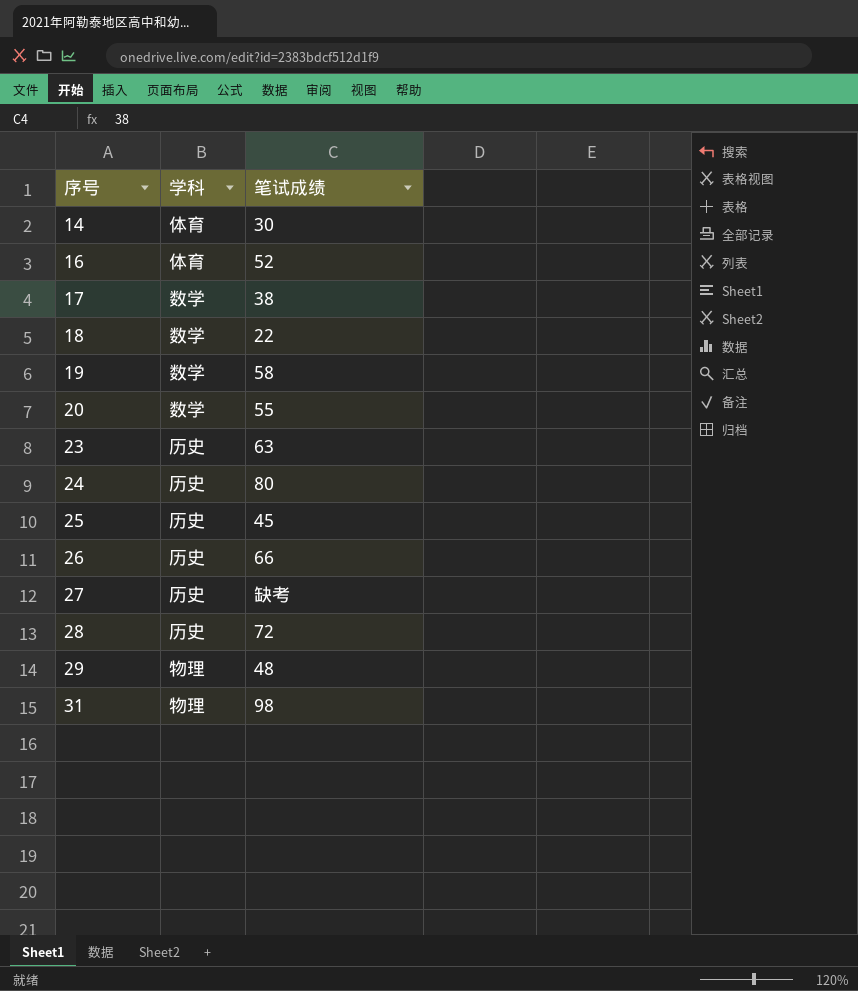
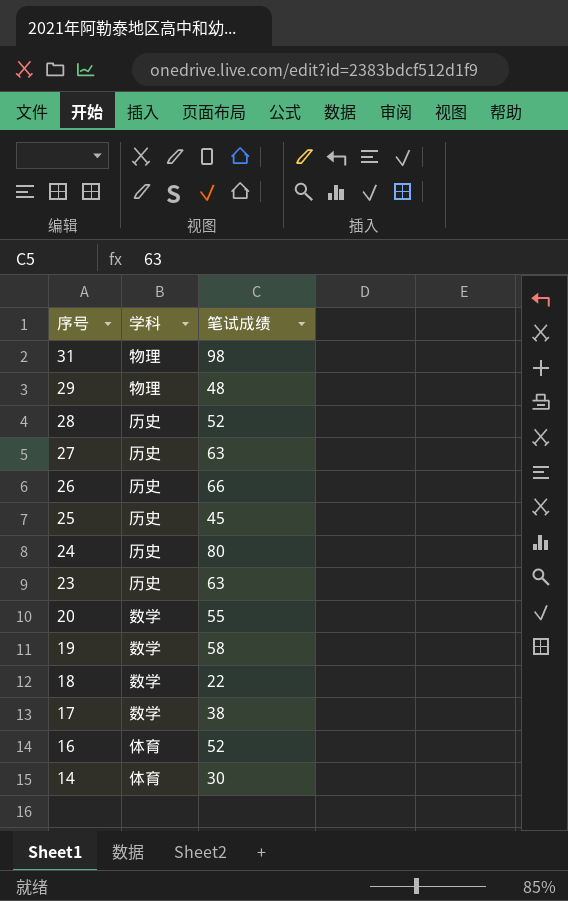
row order: 序号 ascending -> 序号 descending
28 | 笔试成绩: 72 -> 52
27 | 笔试成绩: 缺考 -> 63

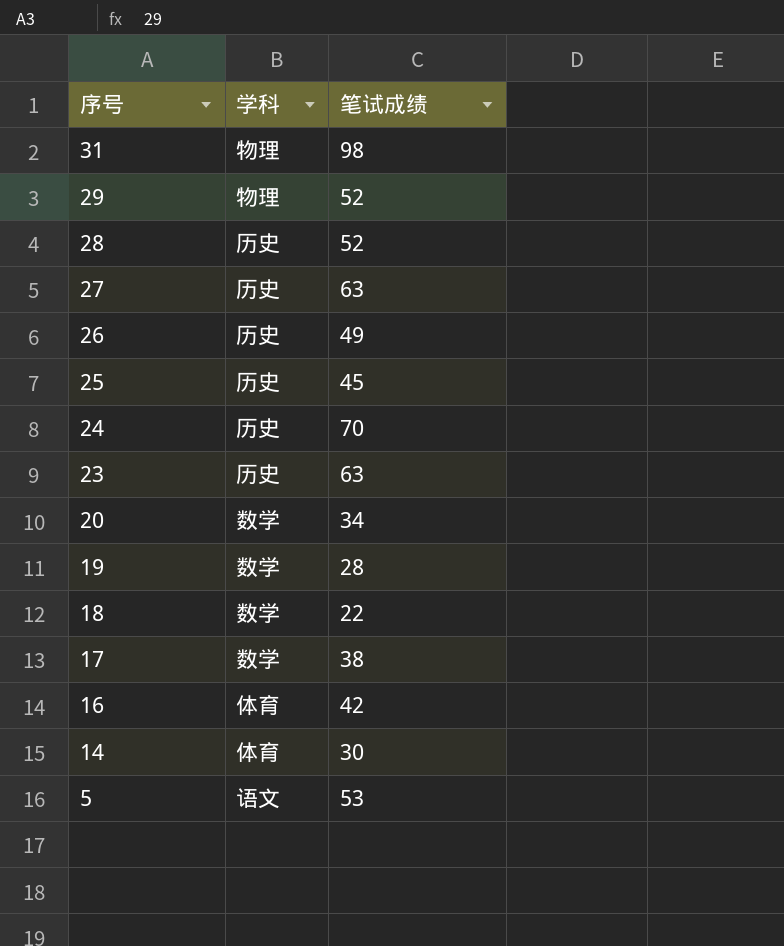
29 | 笔试成绩: 48 -> 52
26 | 笔试成绩: 66 -> 49
24 | 笔试成绩: 80 -> 70
20 | 笔试成绩: 55 -> 34
19 | 笔试成绩: 58 -> 28
16 | 笔试成绩: 52 -> 42
row 5: none -> 语文 | 53

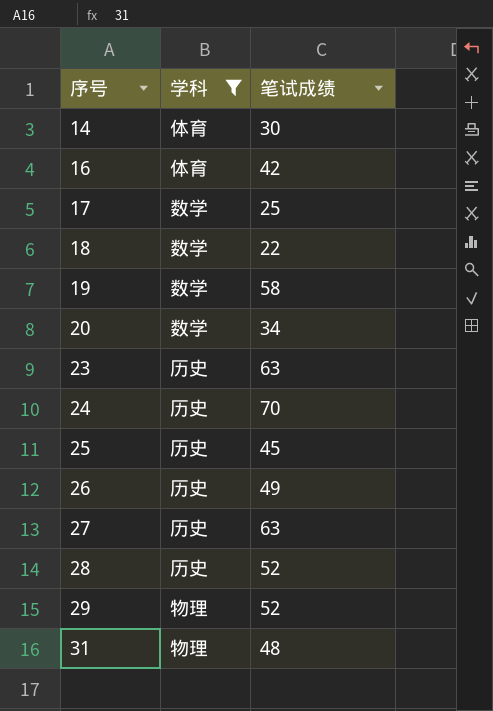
filter: none -> 学科 != 语文
row order: 序号 descending -> 序号 ascending
17 | 笔试成绩: 38 -> 25
19 | 笔试成绩: 28 -> 58
31 | 笔试成绩: 98 -> 48

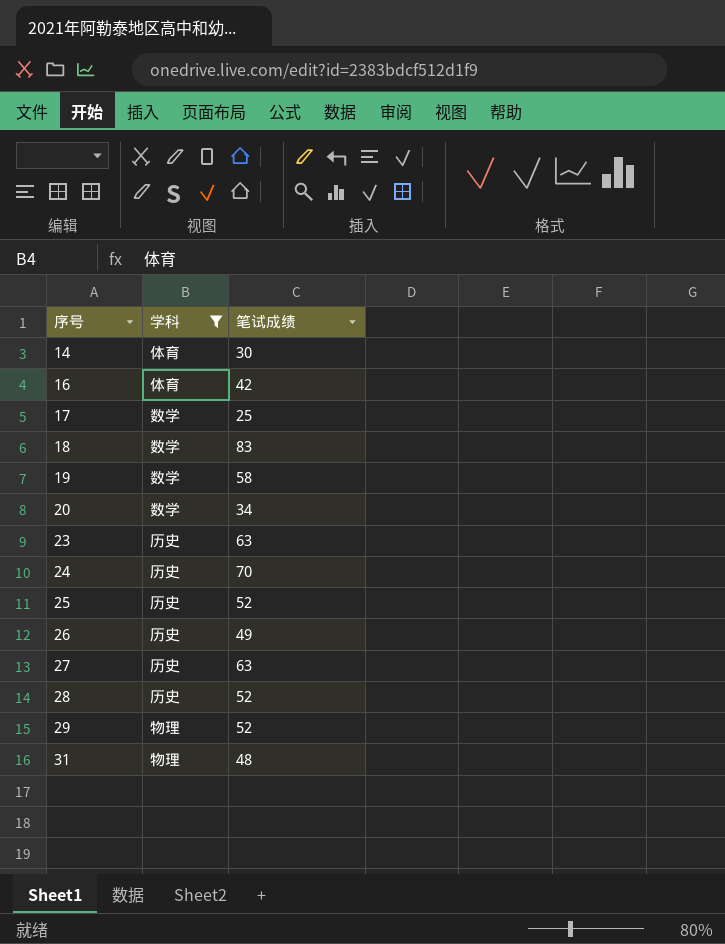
18 | 笔试成绩: 22 -> 83
25 | 笔试成绩: 45 -> 52

